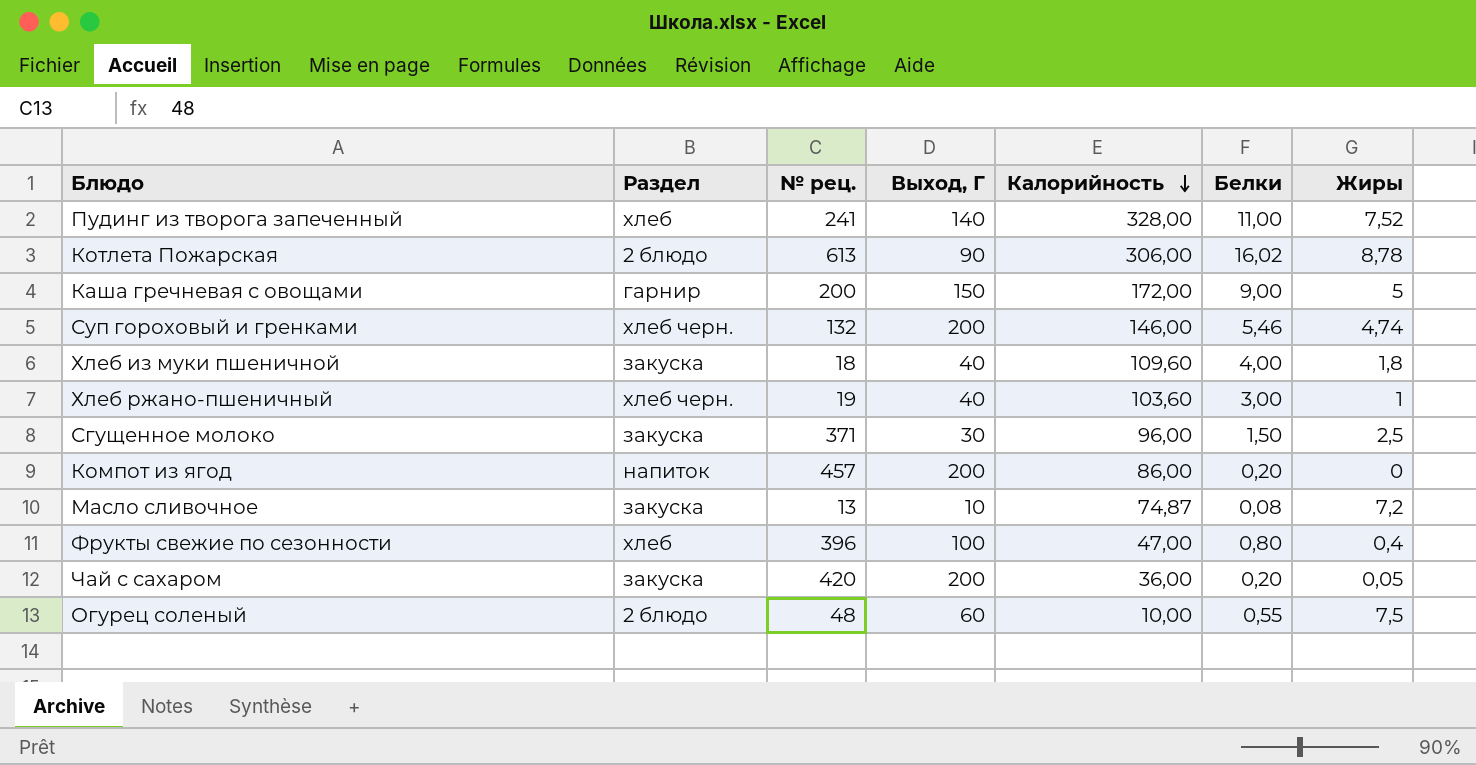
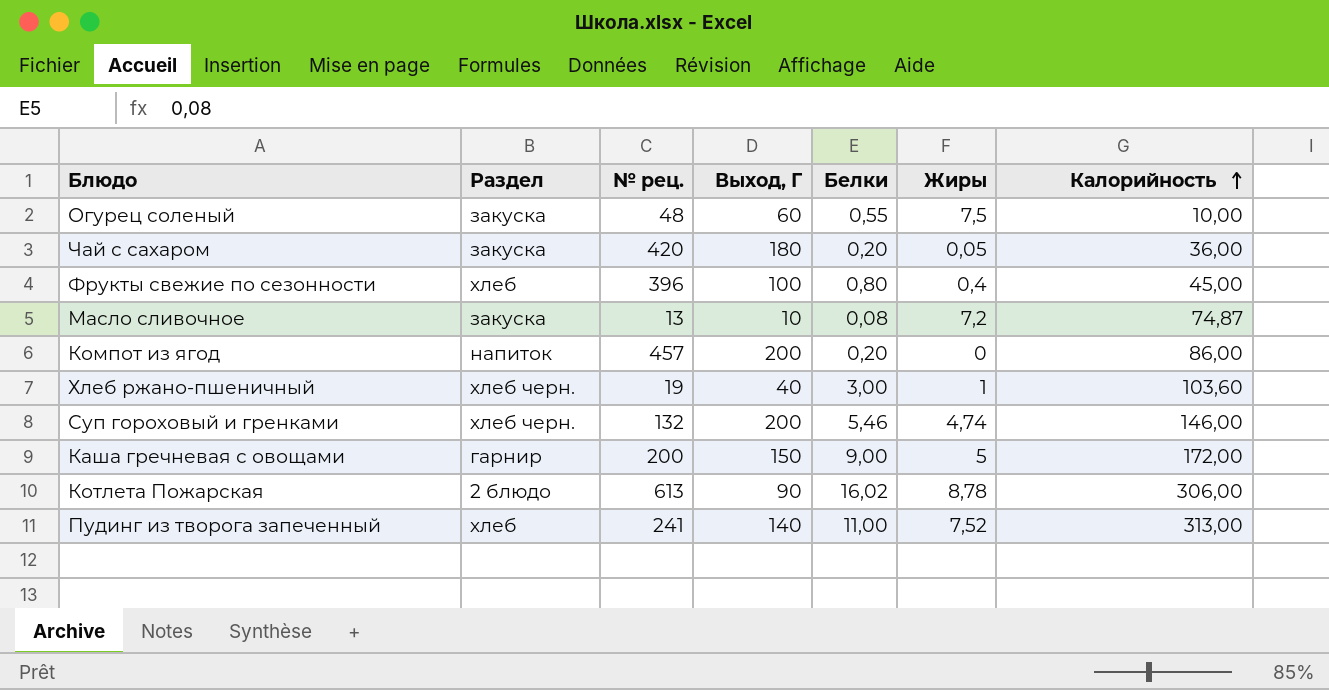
row order: Калорийность descending -> Калорийность ascending
column Калорийность | position: 5 -> 7
row Хлеб из муки пшеничной: закуска | 18 | 40 | 109,60 | 4,00 | 1,8 -> none
row Сгущенное молоко: закуска | 371 | 30 | 96,00 | 1,50 | 2,5 -> none
Огурец соленый | Раздел: 2 блюдо -> закуска
Чай с сахаром | Выход, Г: 200 -> 180
Фрукты свежие по сезонности | Калорийность: 47,00 -> 45,00
Пудинг из творога запеченный | Калорийность: 328,00 -> 313,00

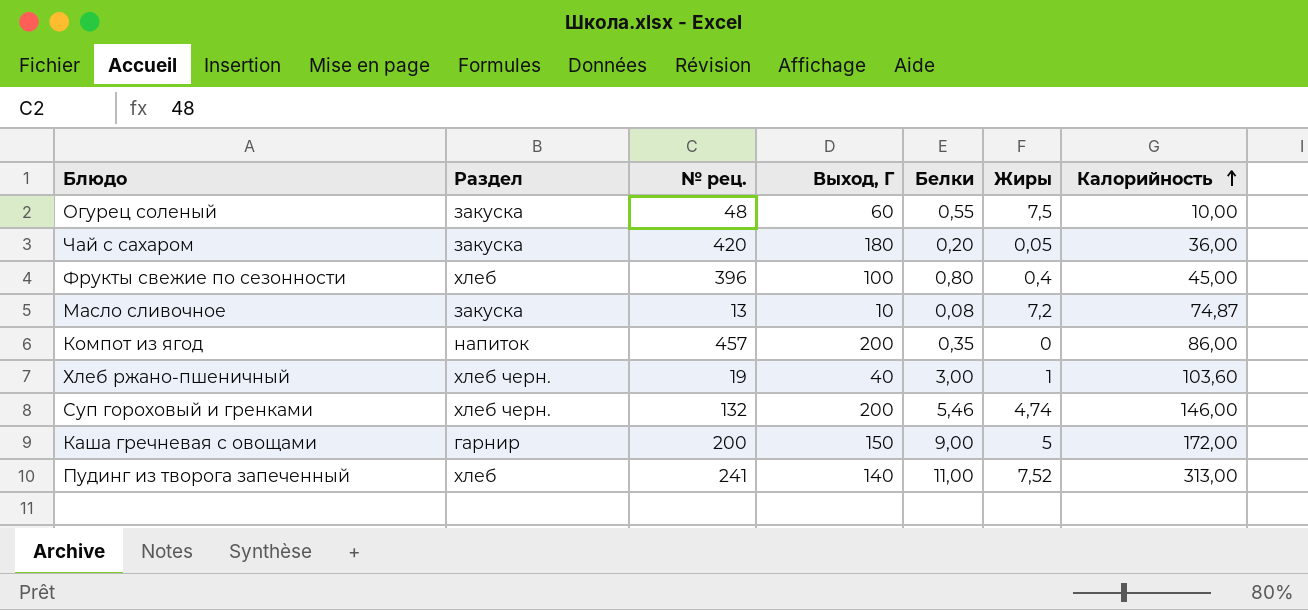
row Котлета Пожарская: 2 блюдо | 613 | 90 | 16,02 | 8,78 | 306,00 -> none
Компот из ягод | Белки: 0,20 -> 0,35

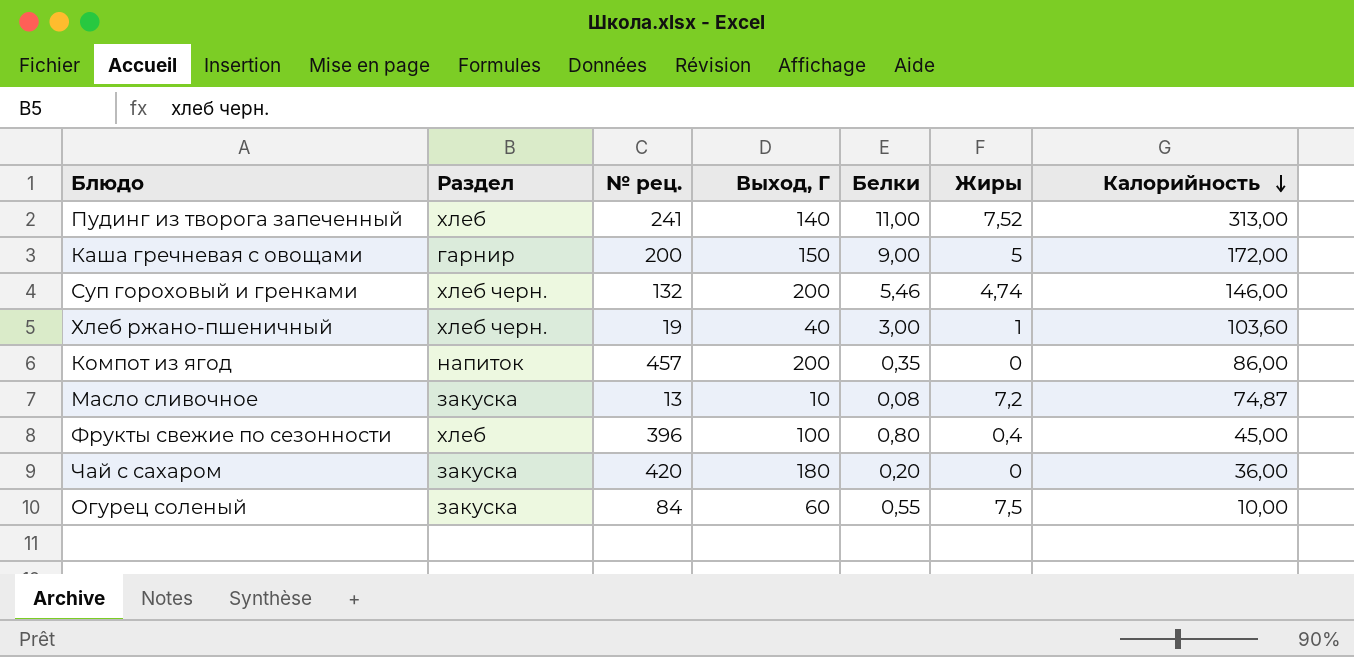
row order: Калорийность ascending -> Калорийность descending
Чай с сахаром | Жиры: 0,05 -> 0
Огурец соленый | № рец.: 48 -> 84

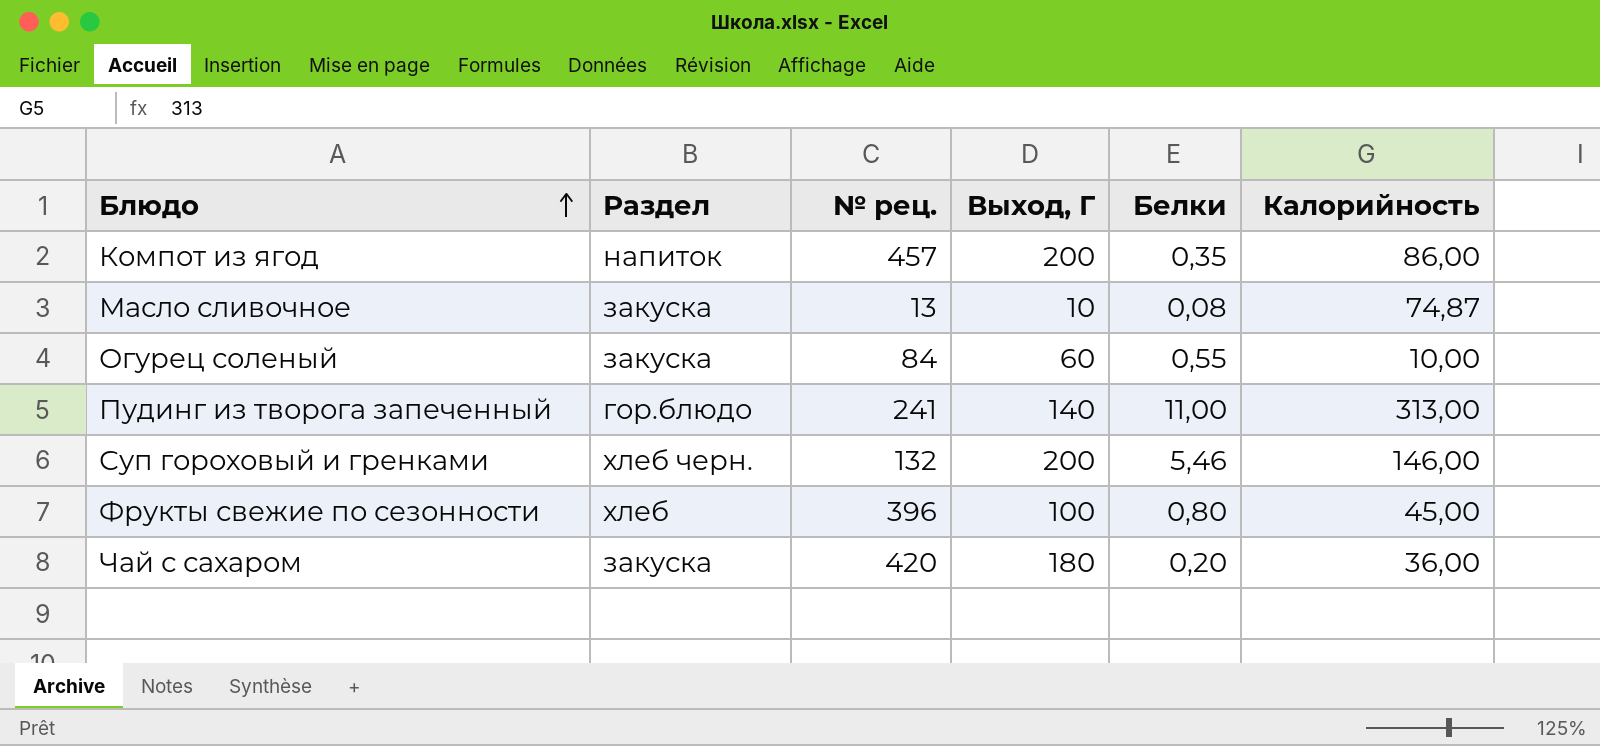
row order: Калорийность descending -> Блюдо ascending
column Жиры | position: 6 -> none
row Каша гречневая с овощами: гарнир | 200 | 150 | 9,00 | 5 | 172,00 -> none
row Хлеб ржано-пшеничный: хлеб черн. | 19 | 40 | 3,00 | 1 | 103,60 -> none
Пудинг из творога запеченный | Раздел: хлеб -> гор.блюдо

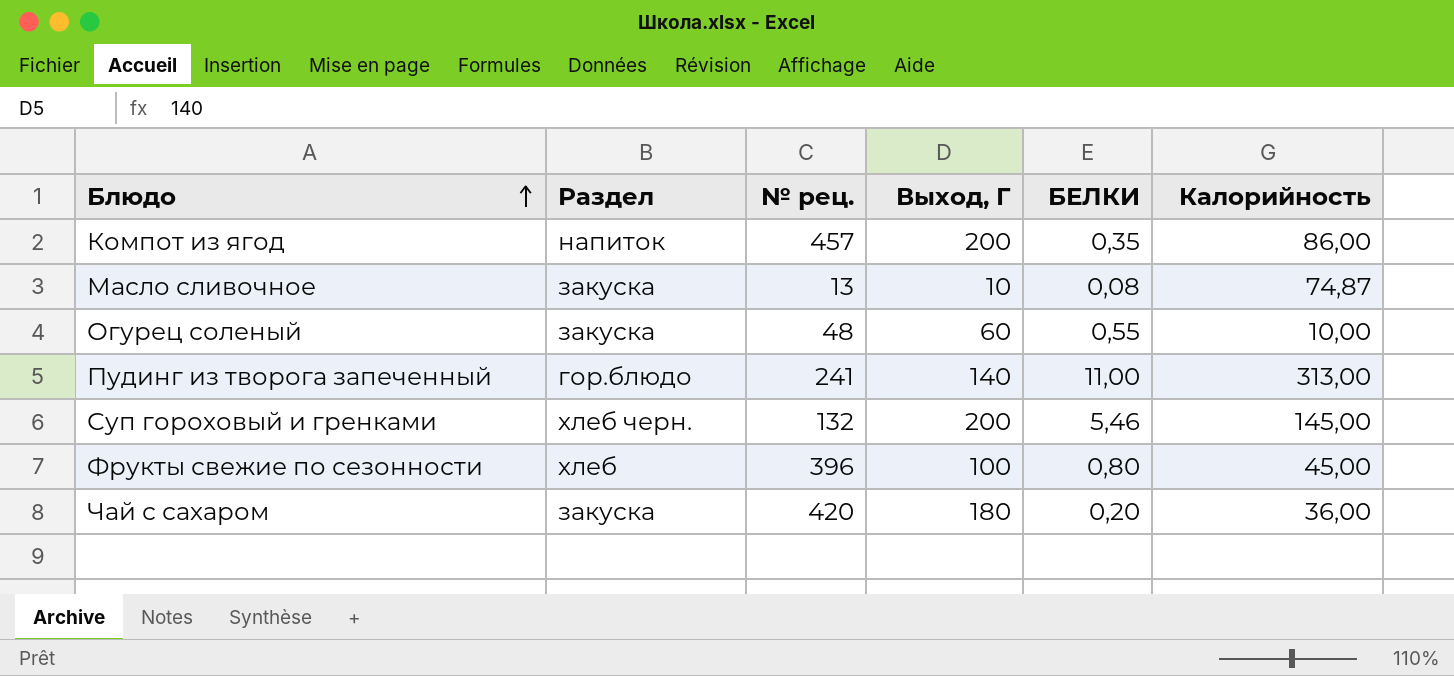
column name: Белки -> БЕЛКИ
Огурец соленый | № рец.: 84 -> 48
Суп гороховый и гренками | Калорийность: 146,00 -> 145,00

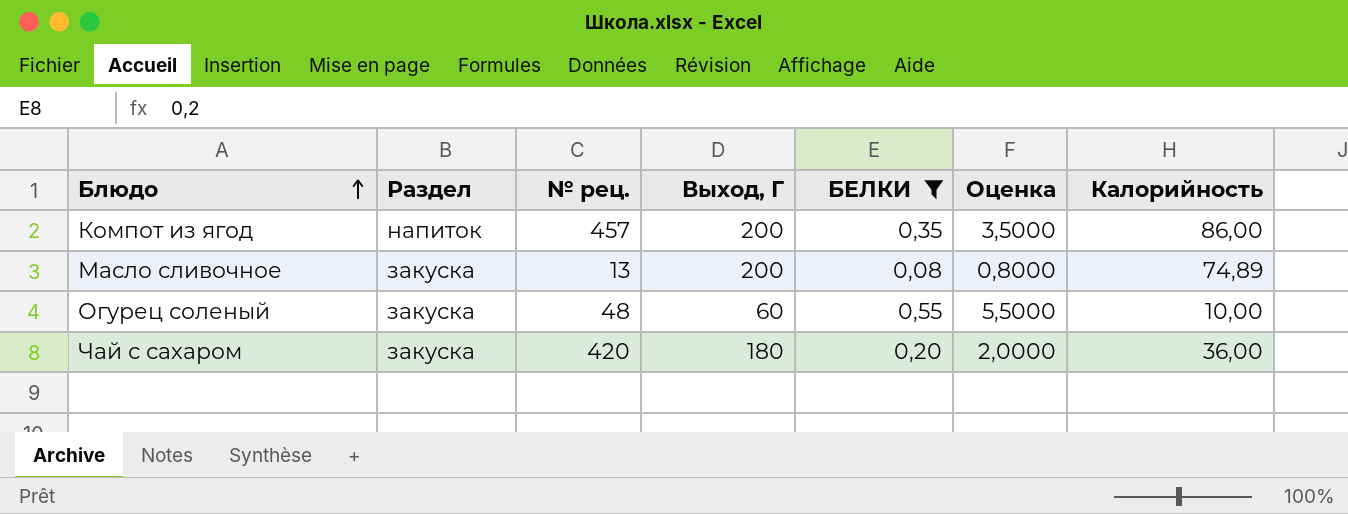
filter: none -> БЕЛКИ <= 0,55
column Оценка | formula: none -> [БЕЛКИ] * 10
Масло сливочное | Выход, Г: 10 -> 200
Масло сливочное | Калорийность: 74,87 -> 74,89

